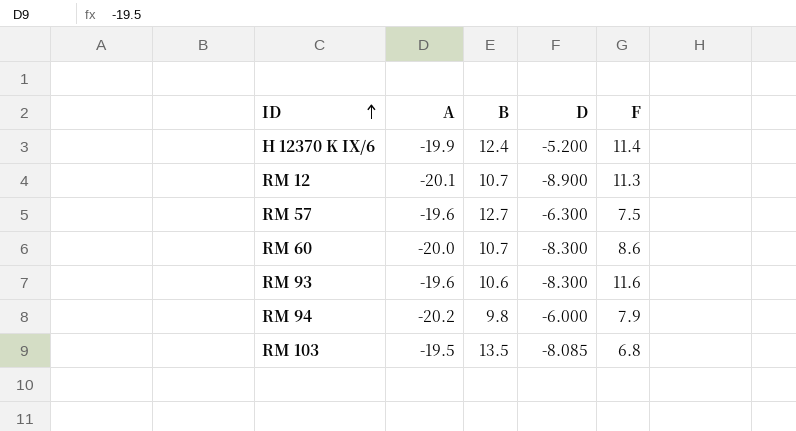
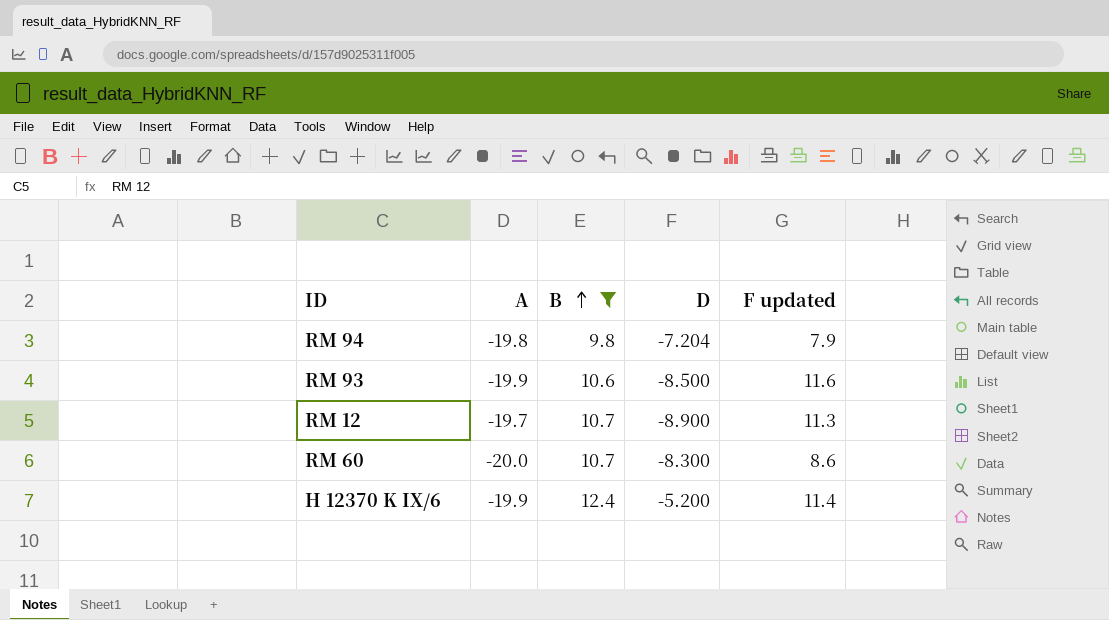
filter: none -> B <= 12.4
row order: ID ascending -> B ascending
column name: F -> F updated
RM 94 | A: -20.2 -> -19.8
RM 94 | D: -6.000 -> -7.204
RM 93 | A: -19.6 -> -19.9
RM 93 | D: -8.300 -> -8.500
RM 12 | A: -20.1 -> -19.7

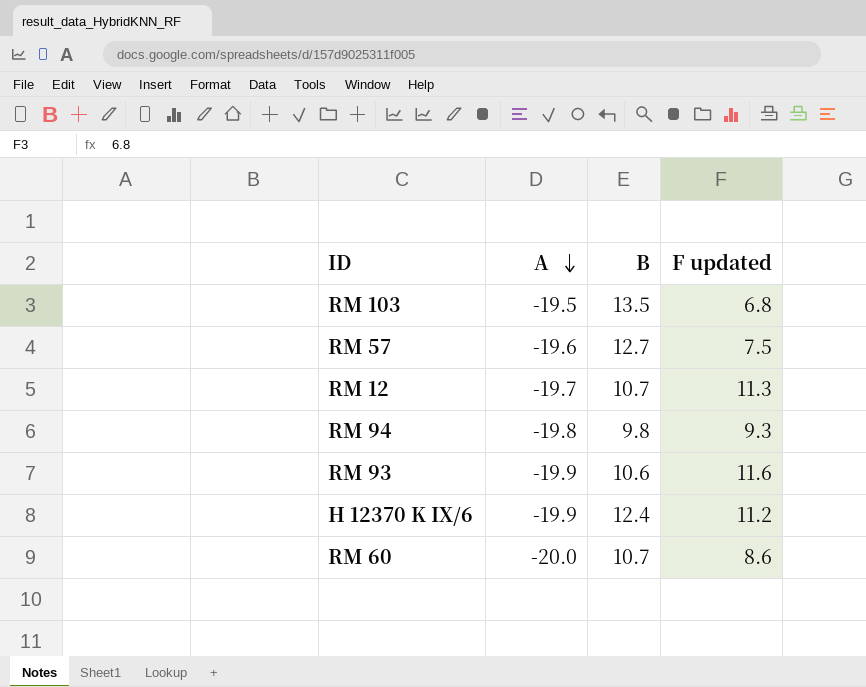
filter: B <= 12.4 -> none
row order: B ascending -> A descending
column D | position: 4 -> none
RM 94 | F updated: 7.9 -> 9.3
H 12370 K IX/6 | F updated: 11.4 -> 11.2

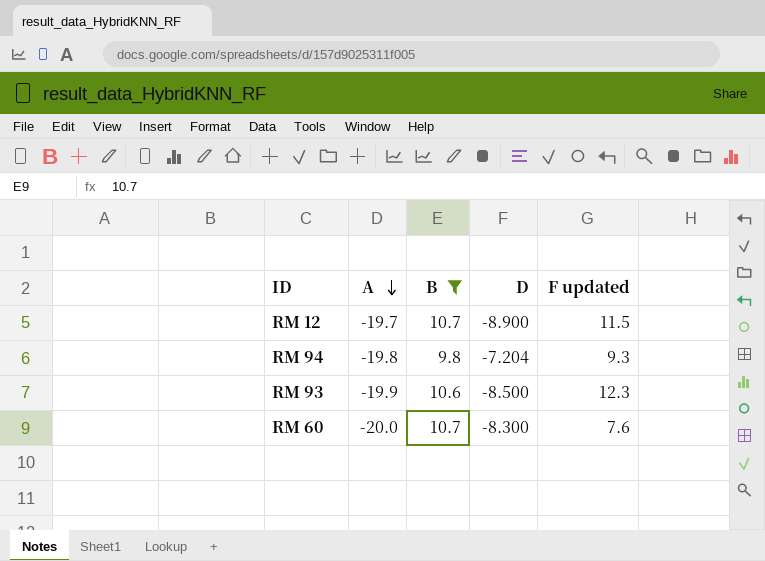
filter: none -> B <= 10.7
column D | position: none -> 4
RM 12 | F updated: 11.3 -> 11.5
RM 93 | F updated: 11.6 -> 12.3
RM 60 | F updated: 8.6 -> 7.6

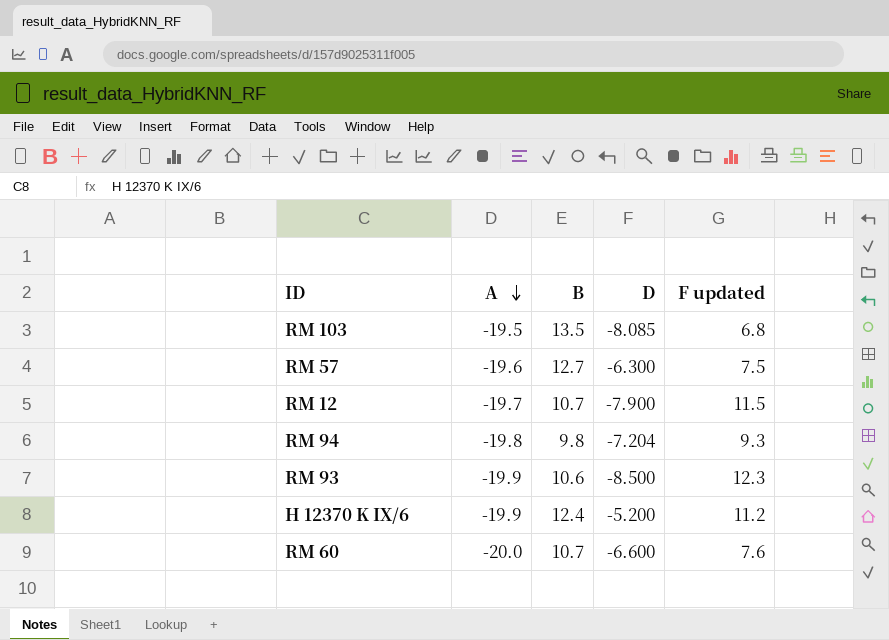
filter: B <= 10.7 -> none
RM 12 | D: -8.900 -> -7.900
RM 60 | D: -8.300 -> -6.600

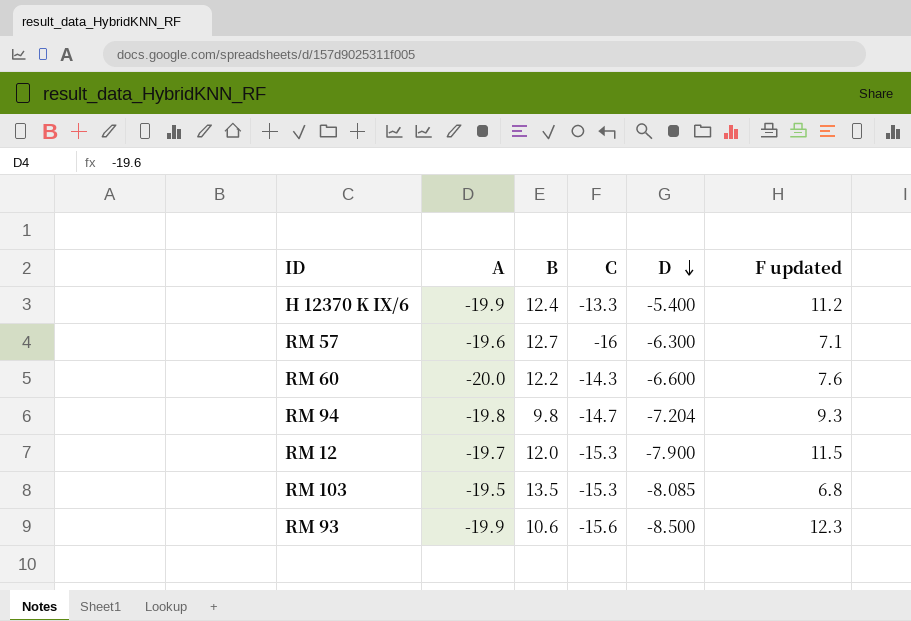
row order: A descending -> D descending
column C | position: none -> 4
H 12370 K IX/6 | D: -5.200 -> -5.400
RM 57 | F updated: 7.5 -> 7.1
RM 60 | B: 10.7 -> 12.2
RM 12 | B: 10.7 -> 12.0

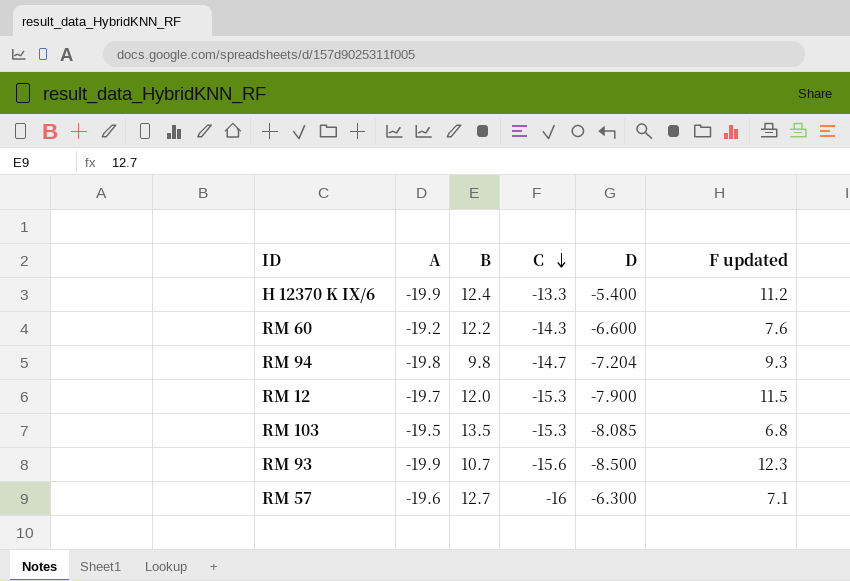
row order: D descending -> C descending
RM 60 | A: -20.0 -> -19.2
RM 93 | B: 10.6 -> 10.7

